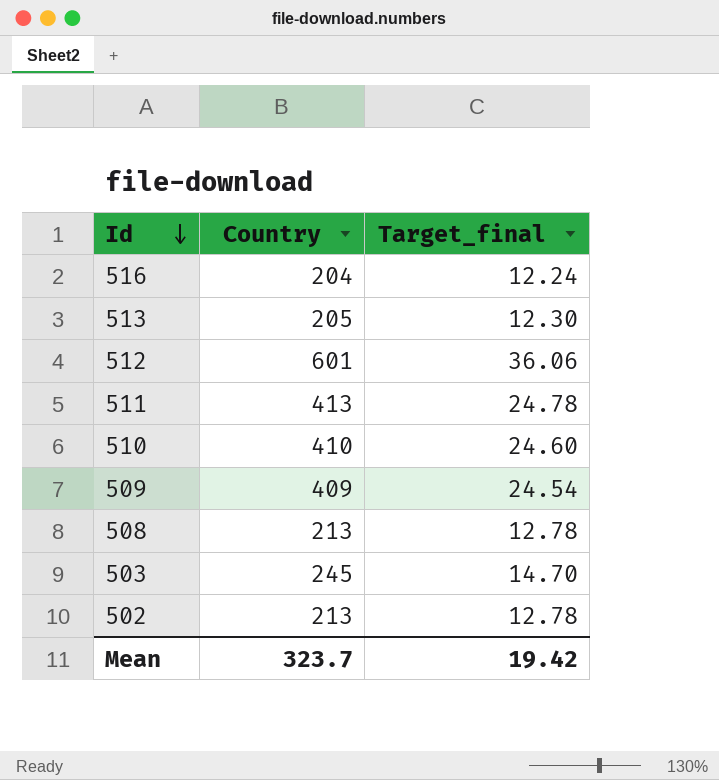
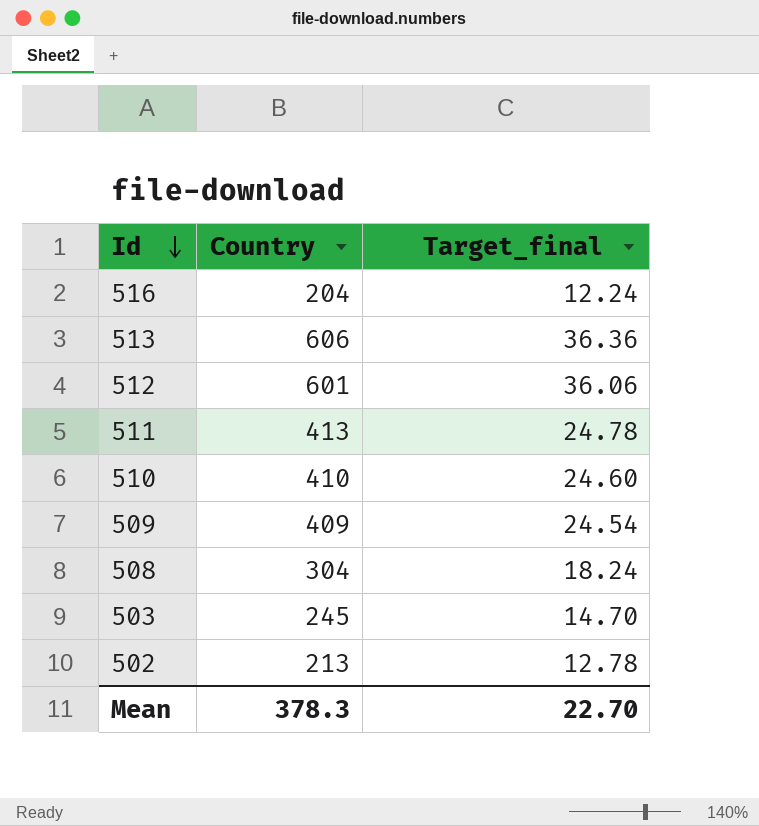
513 | Country: 205 -> 606
513 | Target_final: 12.30 -> 36.36
508 | Country: 213 -> 304
508 | Target_final: 12.78 -> 18.24
Mean | Country: 323.7 -> 378.3
Mean | Target_final: 19.42 -> 22.70

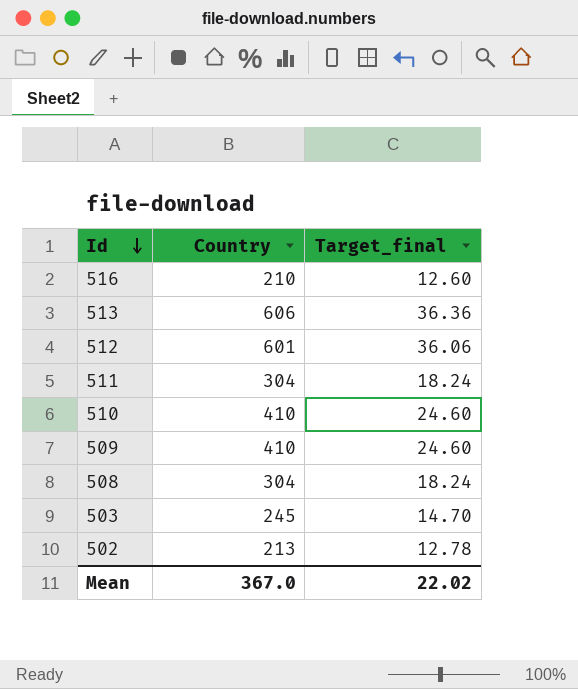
516 | Country: 204 -> 210
516 | Target_final: 12.24 -> 12.60
511 | Country: 413 -> 304
511 | Target_final: 24.78 -> 18.24
509 | Country: 409 -> 410
509 | Target_final: 24.54 -> 24.60
Mean | Country: 378.3 -> 367.0
Mean | Target_final: 22.70 -> 22.02

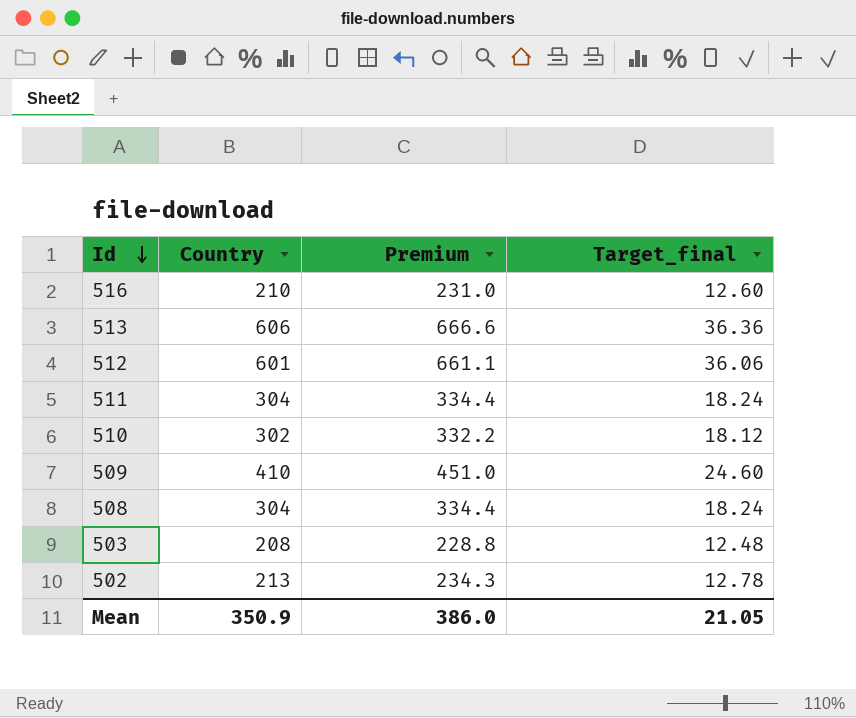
column Premium | formula: none -> [Country] * 1.1
510 | Country: 410 -> 302
510 | Target_final: 24.60 -> 18.12
503 | Country: 245 -> 208
503 | Target_final: 14.70 -> 12.48
Mean | Country: 367.0 -> 350.9
Mean | Target_final: 22.02 -> 21.05

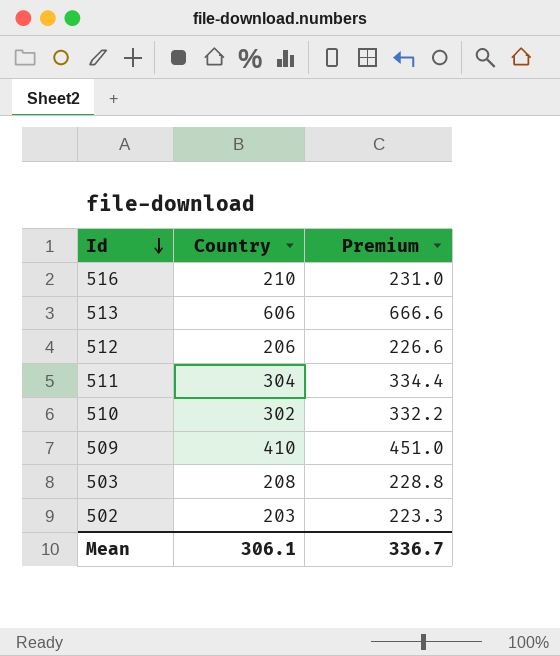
column Target_final | formula: [Country] * 0.06 -> none
row 508: 304 | 334.4 | 18.24 -> none
512 | Country: 601 -> 206
512 | Premium: 661.1 -> 226.6
502 | Country: 213 -> 203
502 | Premium: 234.3 -> 223.3
Mean | Country: 350.9 -> 306.1
Mean | Premium: 386.0 -> 336.7

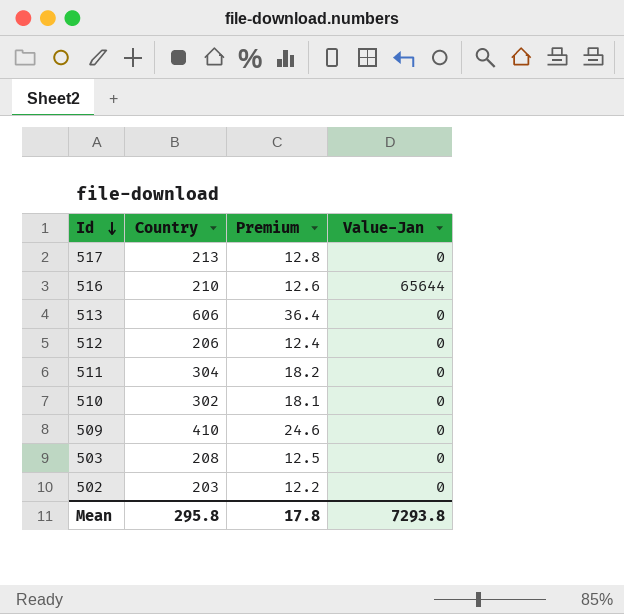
column Premium | formula: [Country] * 1.1 -> [Country] * 0.06
column Value-Jan | position: none -> 4
row 517: none -> 213 | 12.8 | 0
Mean | Country: 306.1 -> 295.8
Mean | Premium: 336.7 -> 17.8

